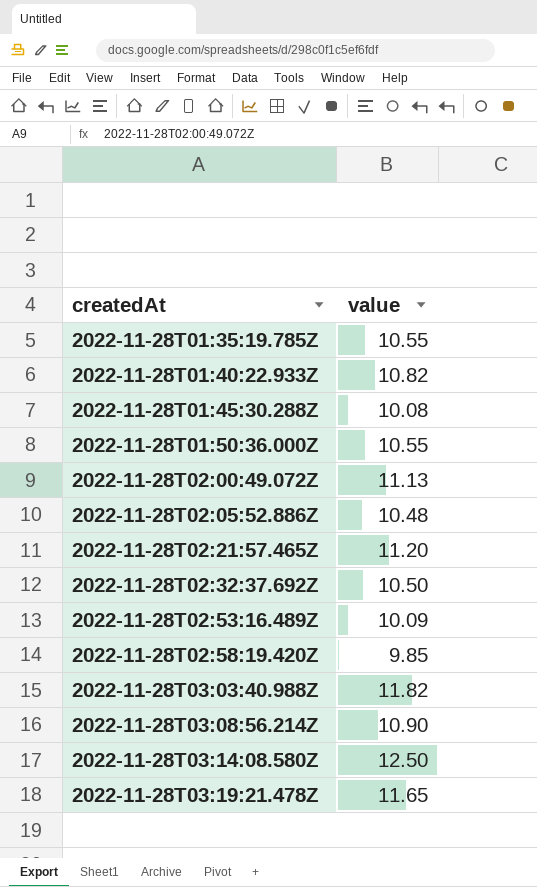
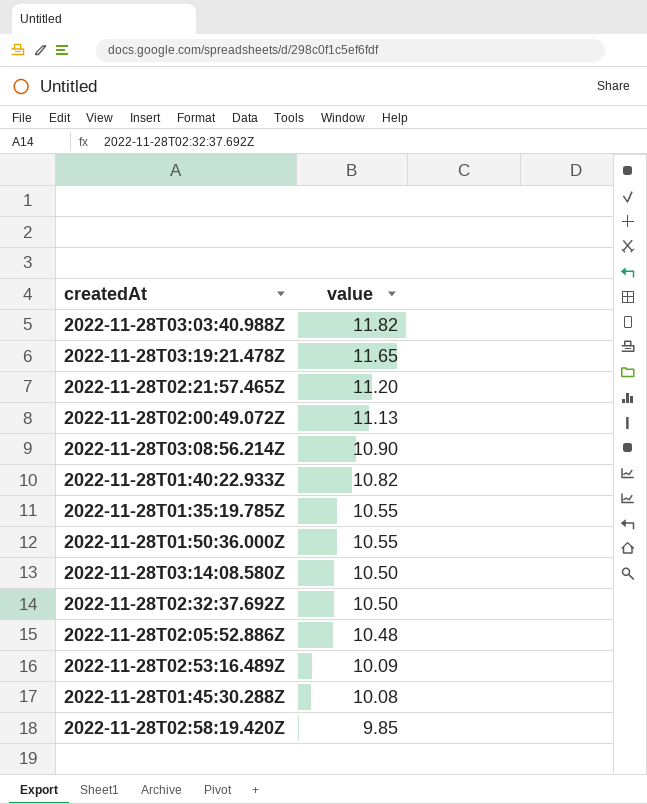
row order: createdAt ascending -> value descending
2022-11-28T03:14:08.580Z | value: 12.50 -> 10.50

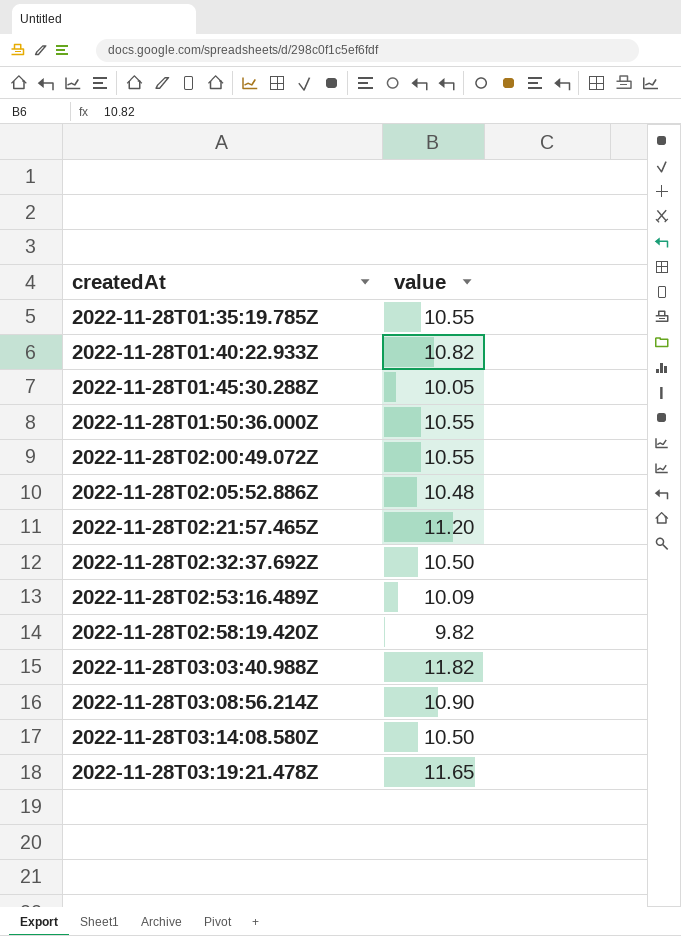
row order: value descending -> createdAt ascending
2022-11-28T01:45:30.288Z | value: 10.08 -> 10.05
2022-11-28T02:00:49.072Z | value: 11.13 -> 10.55
2022-11-28T02:58:19.420Z | value: 9.85 -> 9.82

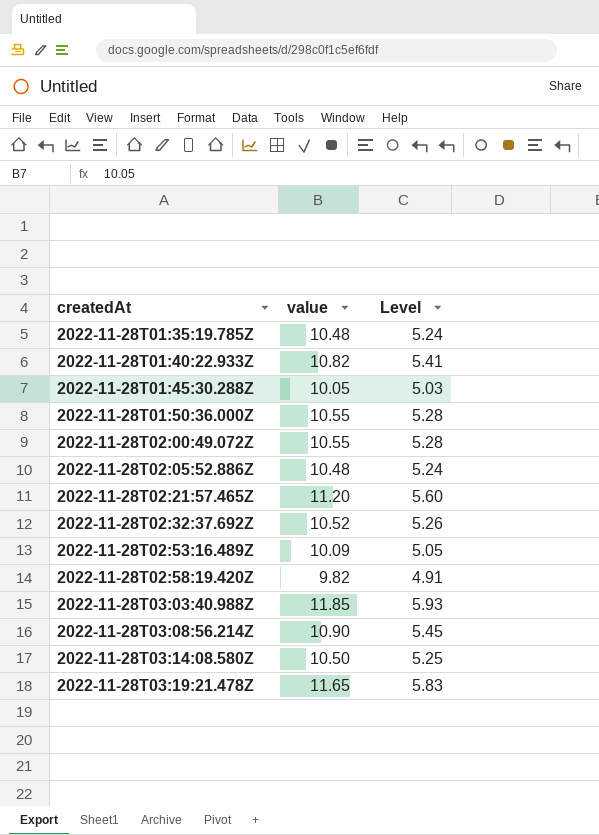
column Level | formula: none -> [value] * 0.5
2022-11-28T01:35:19.785Z | value: 10.55 -> 10.48
2022-11-28T02:32:37.692Z | value: 10.50 -> 10.52
2022-11-28T03:03:40.988Z | value: 11.82 -> 11.85

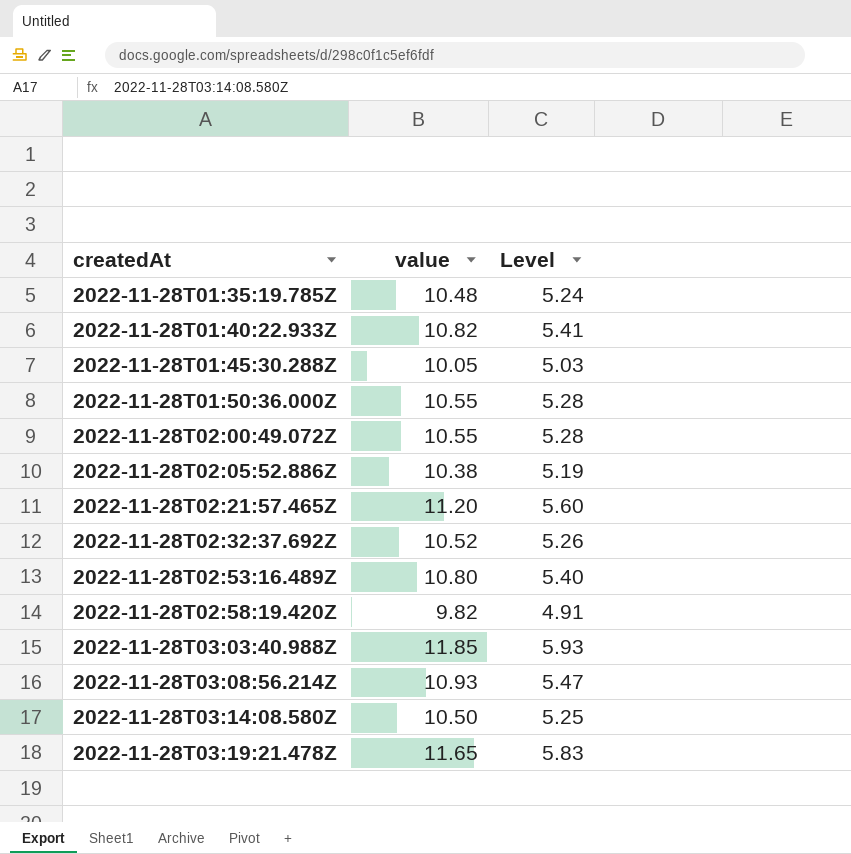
2022-11-28T02:05:52.886Z | value: 10.48 -> 10.38
2022-11-28T02:05:52.886Z | Level: 5.24 -> 5.19
2022-11-28T02:53:16.489Z | value: 10.09 -> 10.80
2022-11-28T02:53:16.489Z | Level: 5.05 -> 5.40
2022-11-28T03:08:56.214Z | value: 10.90 -> 10.93
2022-11-28T03:08:56.214Z | Level: 5.45 -> 5.47

